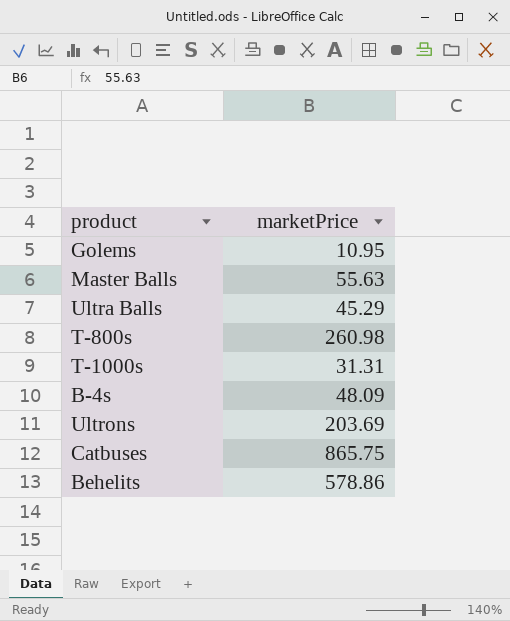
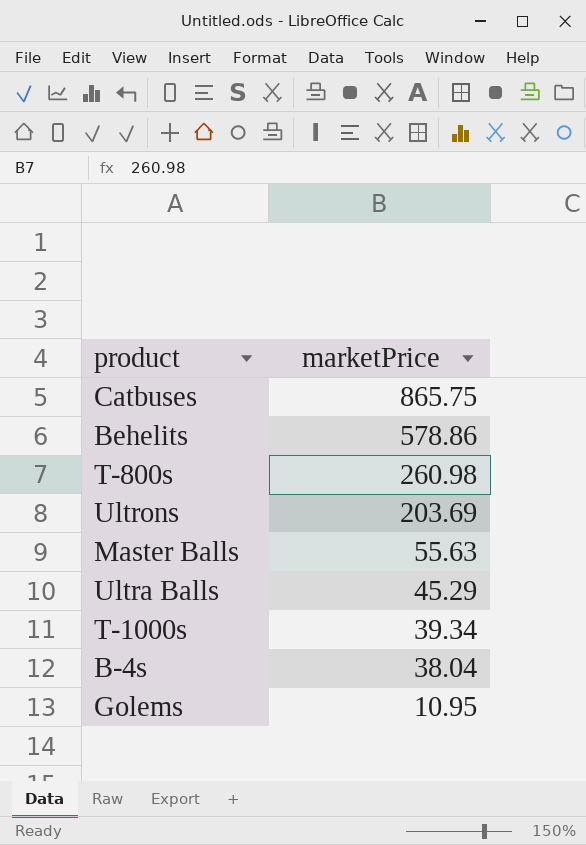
row order: none -> marketPrice descending
T-1000s | marketPrice: 31.31 -> 39.34
B-4s | marketPrice: 48.09 -> 38.04

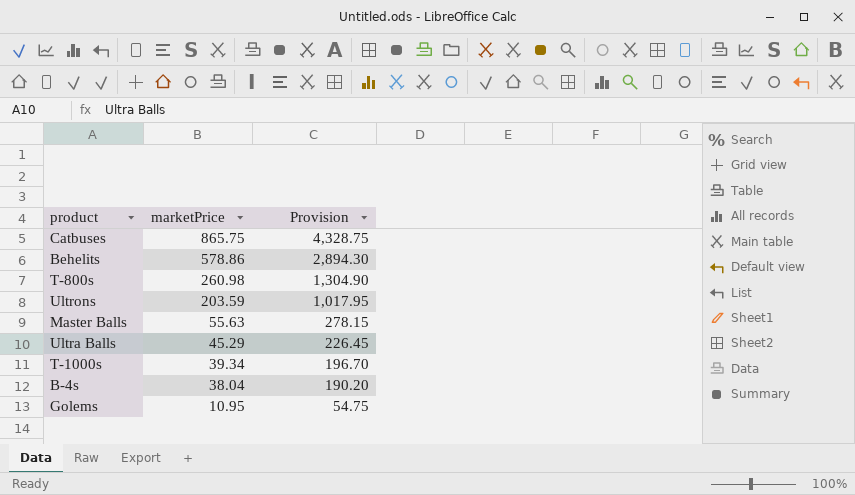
column Provision | formula: none -> [marketPrice] * 5
Ultrons | marketPrice: 203.69 -> 203.59

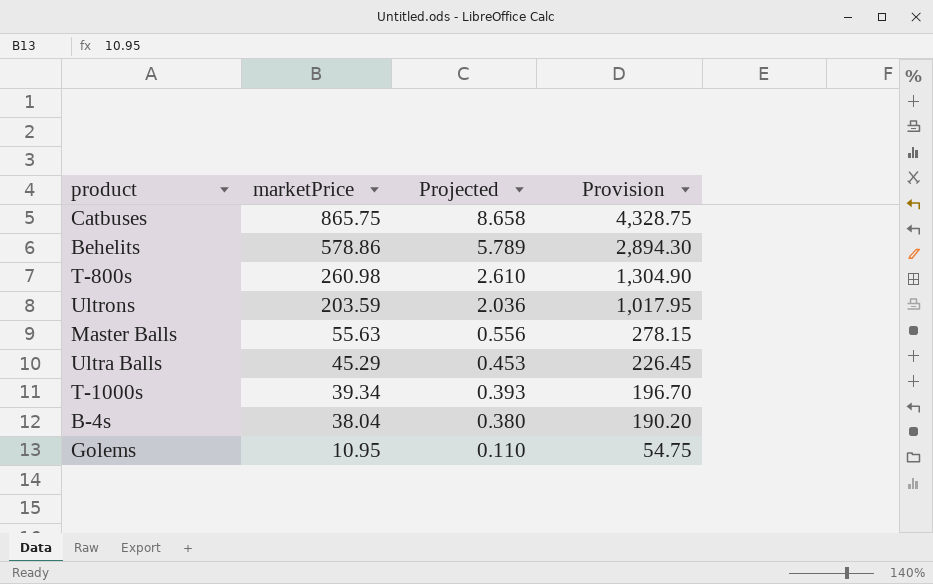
column Projected | formula: none -> [marketPrice] * 0.01

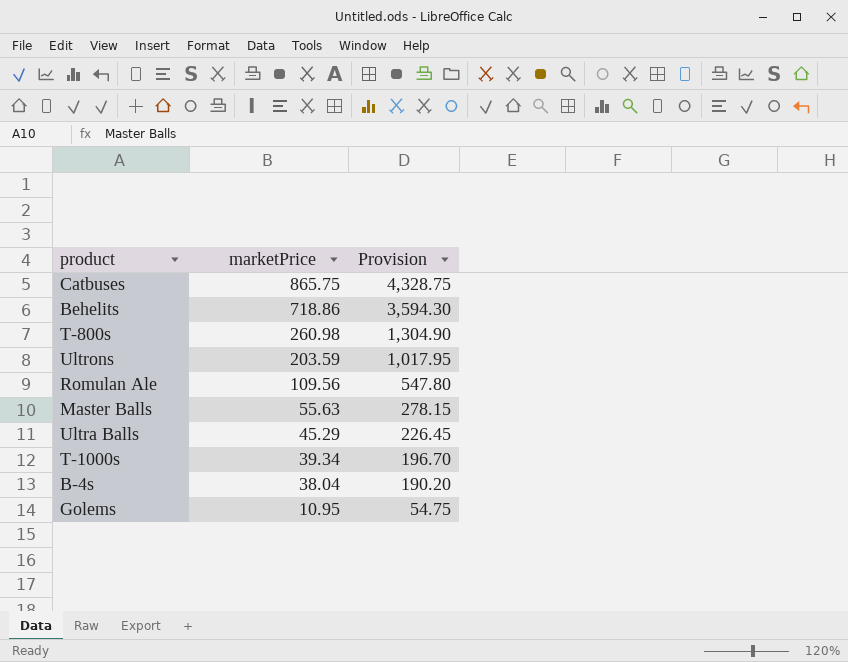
column Projected | formula: [marketPrice] * 0.01 -> none
Behelits | marketPrice: 578.86 -> 718.86
Behelits | Provision: 2,894.30 -> 3,594.30
row Romulan Ale: none -> 109.56 | 547.80

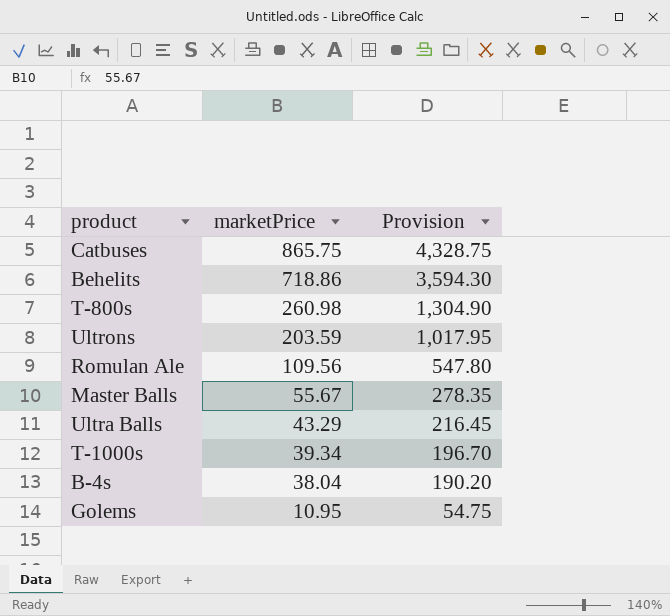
Master Balls | marketPrice: 55.63 -> 55.67
Master Balls | Provision: 278.15 -> 278.35
Ultra Balls | marketPrice: 45.29 -> 43.29
Ultra Balls | Provision: 226.45 -> 216.45

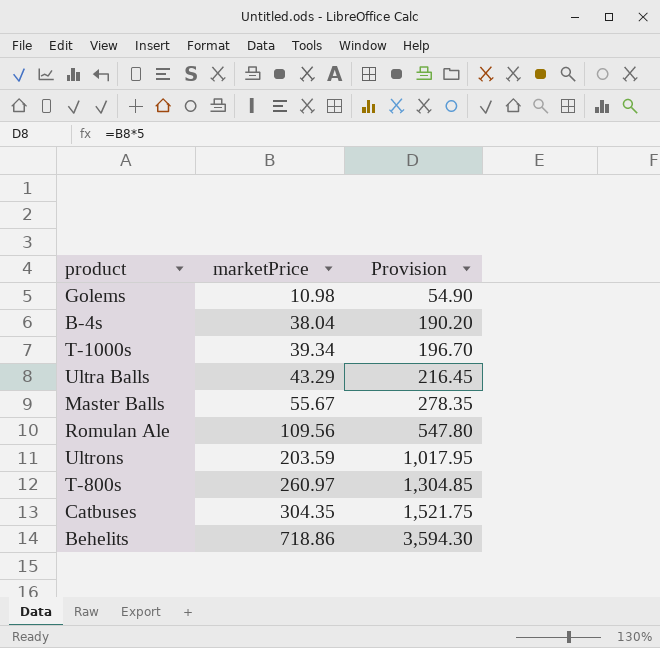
row order: marketPrice descending -> marketPrice ascending
Golems | marketPrice: 10.95 -> 10.98
Golems | Provision: 54.75 -> 54.90
T-800s | marketPrice: 260.98 -> 260.97
T-800s | Provision: 1,304.90 -> 1,304.85
Catbuses | marketPrice: 865.75 -> 304.35
Catbuses | Provision: 4,328.75 -> 1,521.75

